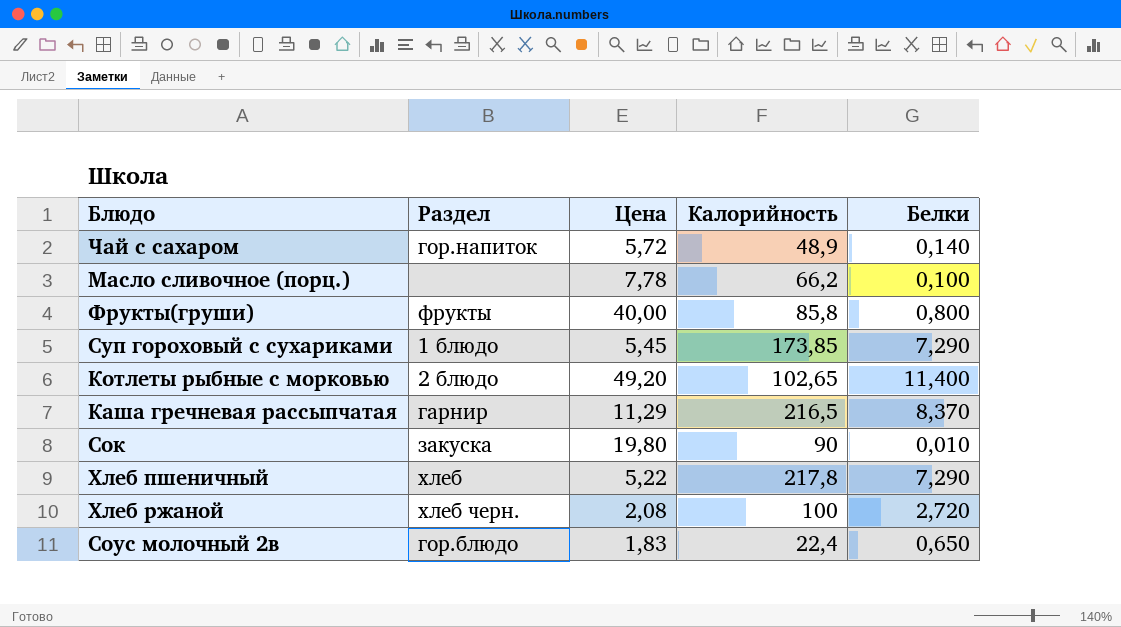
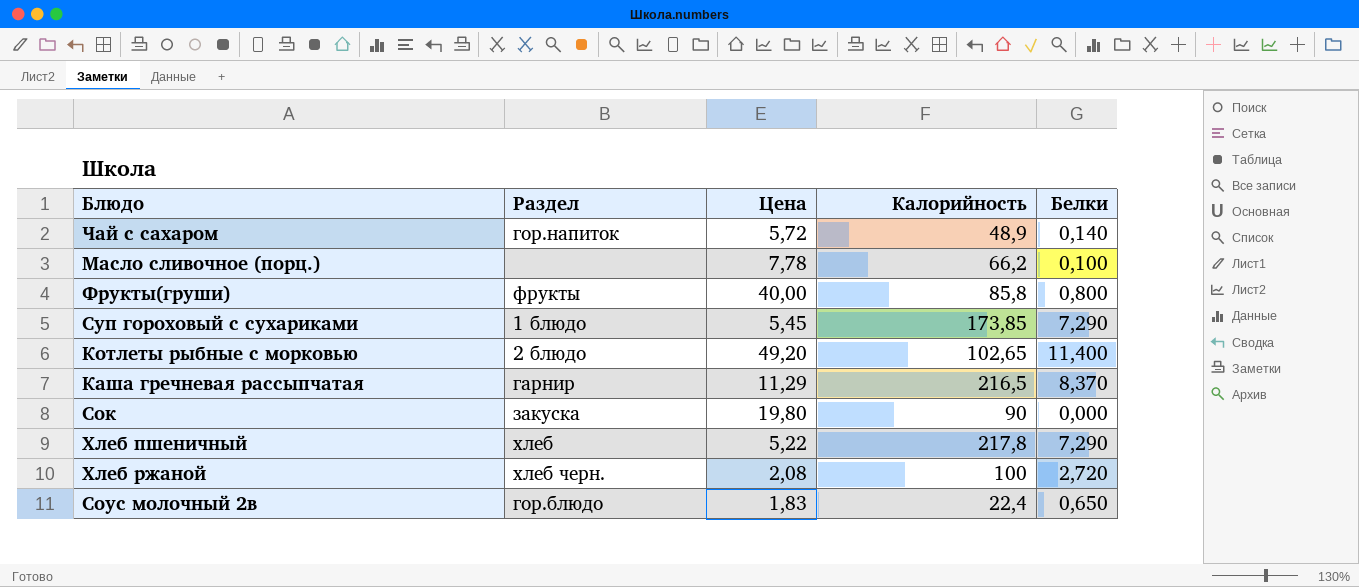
Сок | Белки: 0,010 -> 0,000

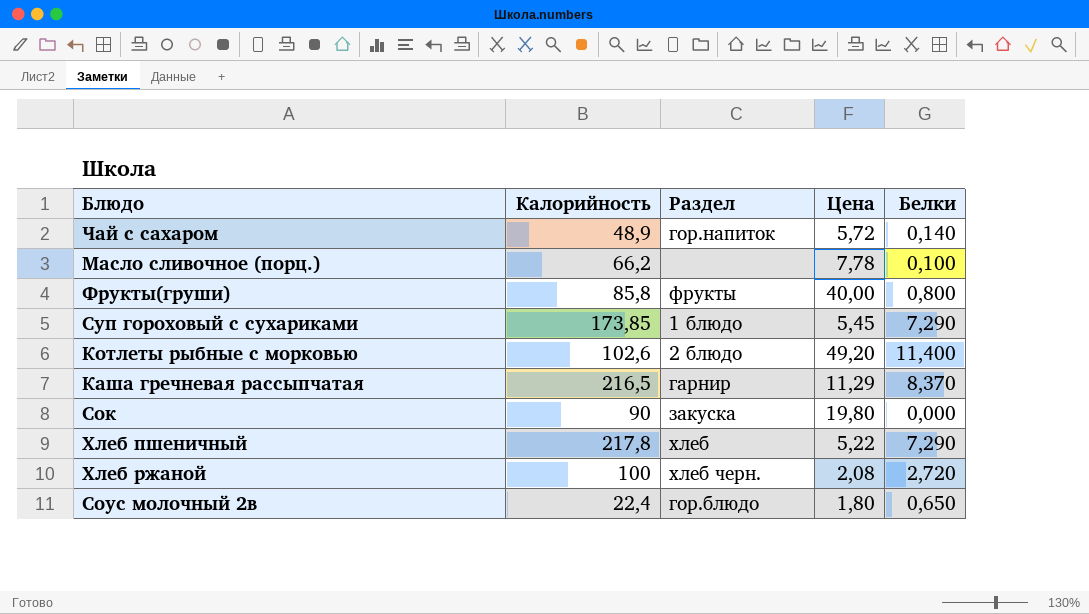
column Калорийность | position: 4 -> 2
Котлеты рыбные с морковью | Калорийность: 102,65 -> 102,6
Соус молочный 2в | Цена: 1,83 -> 1,80

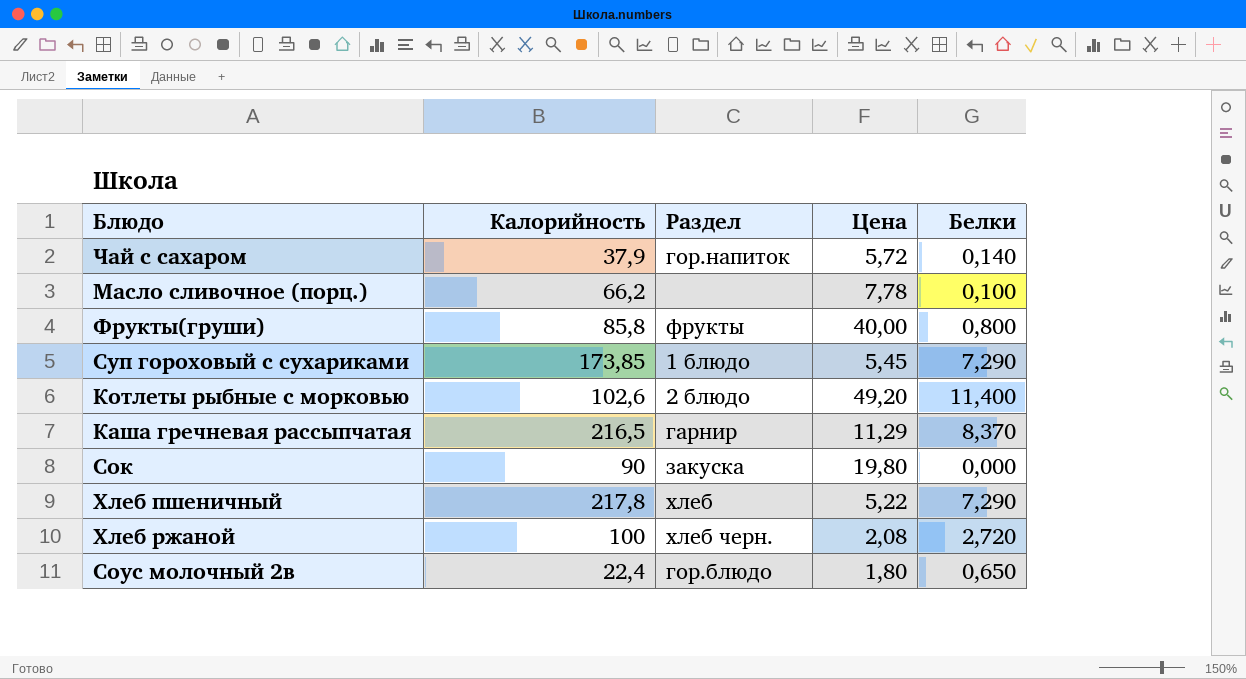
Чай с сахаром | Калорийность: 48,9 -> 37,9

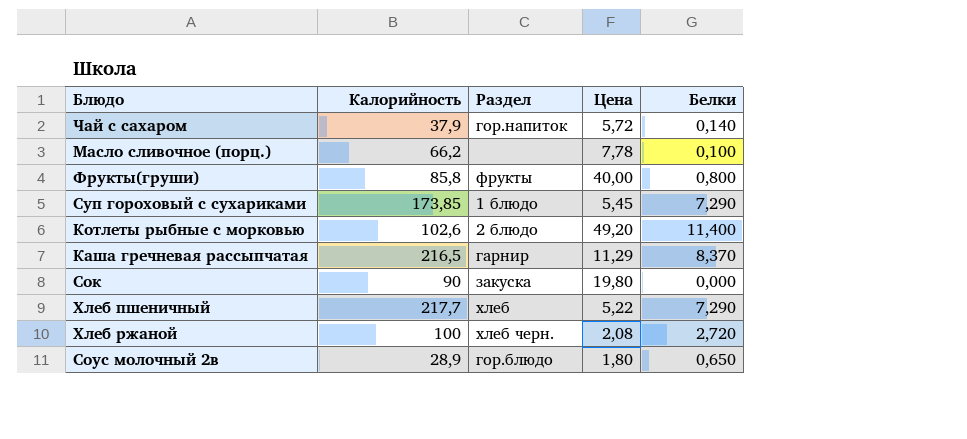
Хлеб пшеничный | Калорийность: 217,8 -> 217,7
Соус молочный 2в | Калорийность: 22,4 -> 28,9

